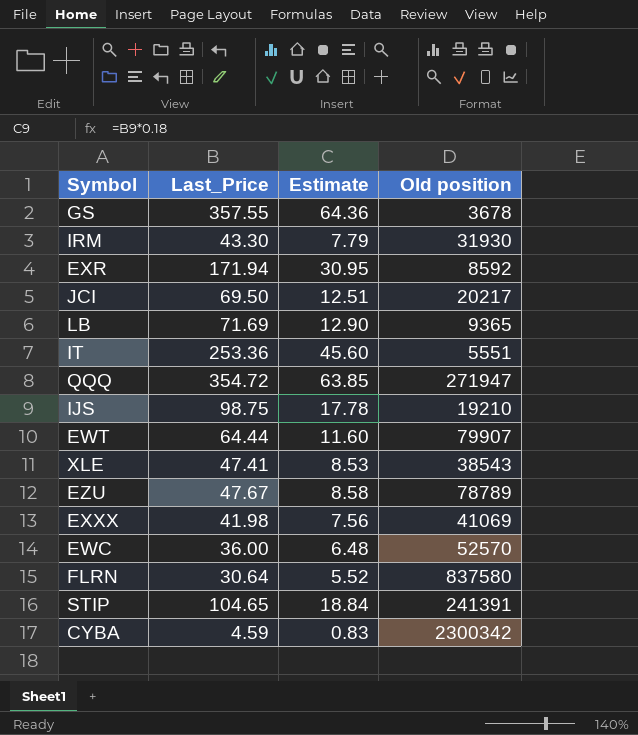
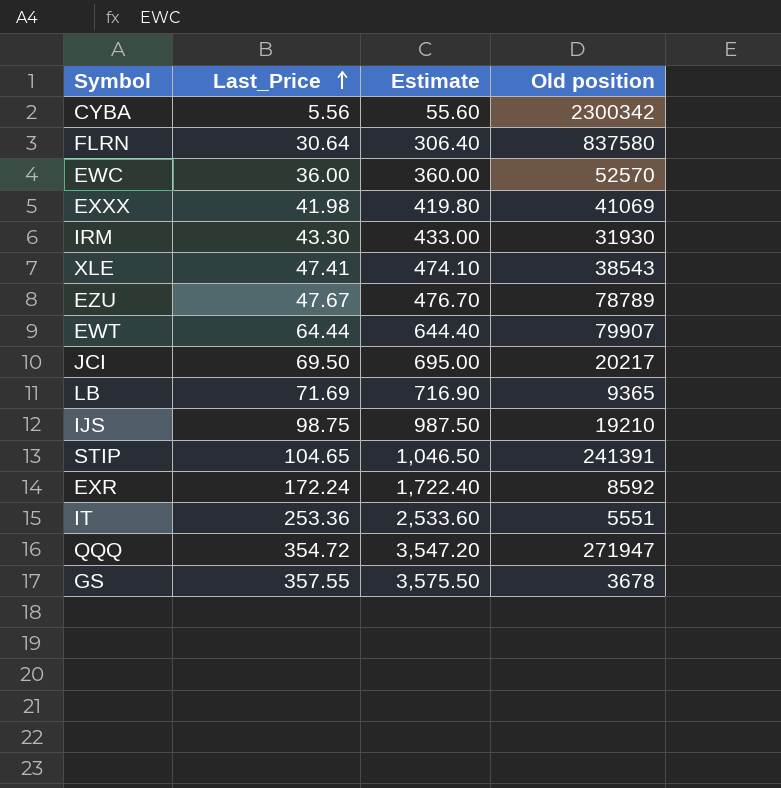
row order: none -> Last_Price ascending
column Estimate | formula: [Last_Price] * 0.18 -> [Last_Price] * 10
CYBA | Last_Price: 4.59 -> 5.56
EXR | Last_Price: 171.94 -> 172.24

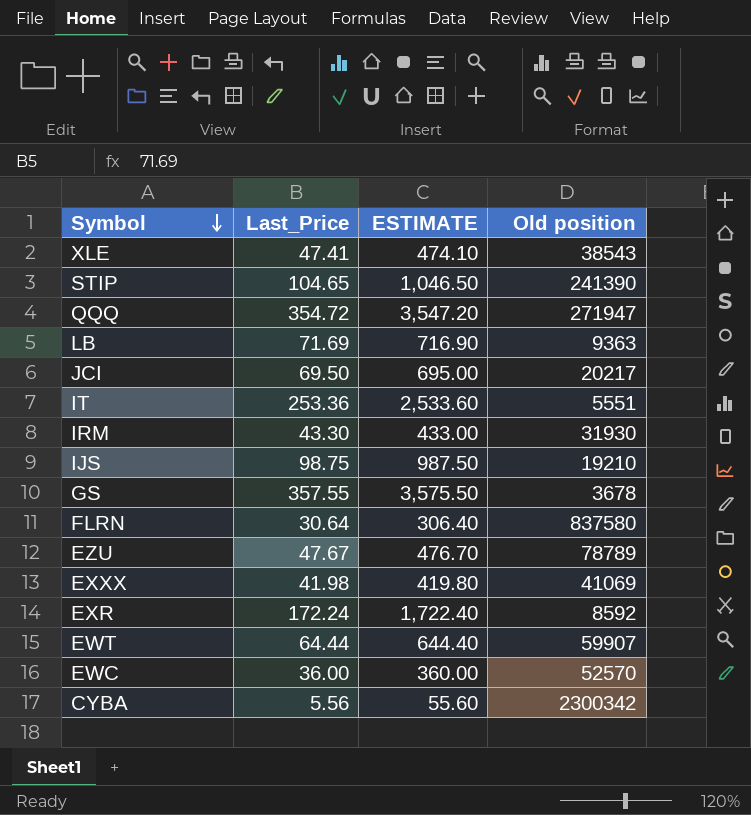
row order: Last_Price ascending -> Symbol descending
column name: Estimate -> ESTIMATE
STIP | Old position: 241391 -> 241390
LB | Old position: 9365 -> 9363
EWT | Old position: 79907 -> 59907

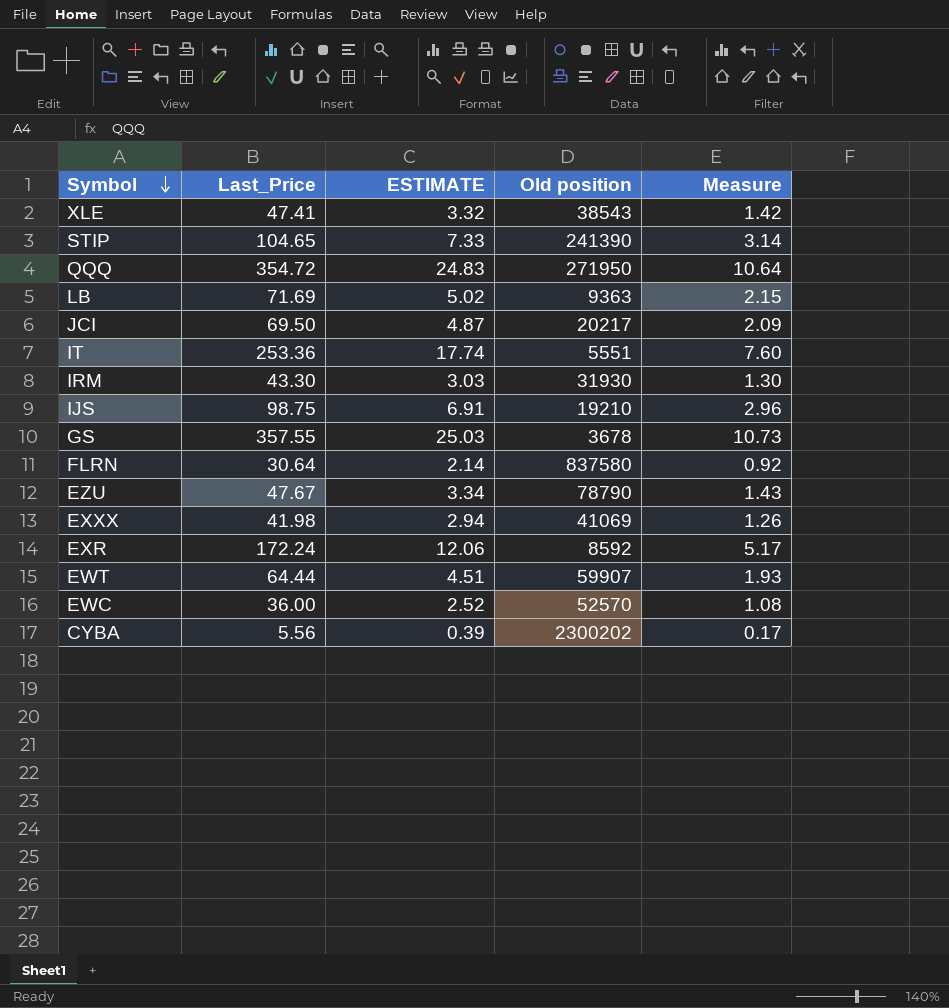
column ESTIMATE | formula: [Last_Price] * 10 -> [Last_Price] * 0.07
column Measure | formula: none -> [Last_Price] * 0.03
QQQ | Old position: 271947 -> 271950
EZU | Old position: 78789 -> 78790
CYBA | Old position: 2300342 -> 2300202

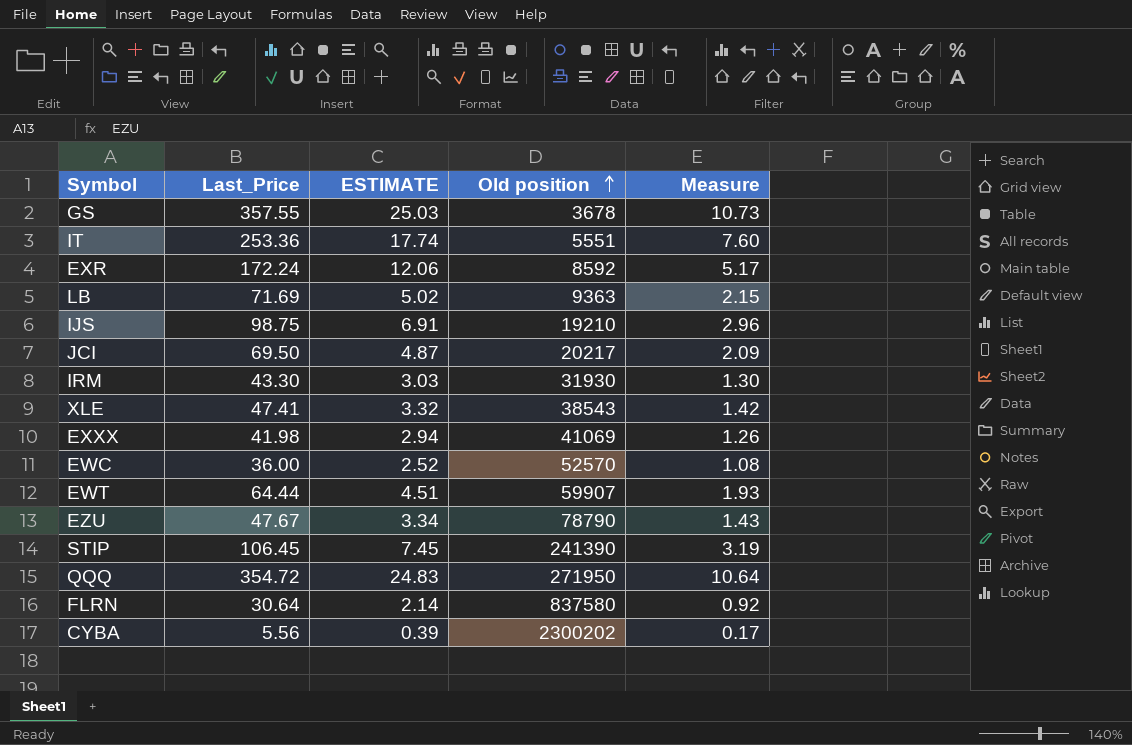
row order: Symbol descending -> Old position ascending
STIP | Last_Price: 104.65 -> 106.45
STIP | ESTIMATE: 7.33 -> 7.45
STIP | Measure: 3.14 -> 3.19

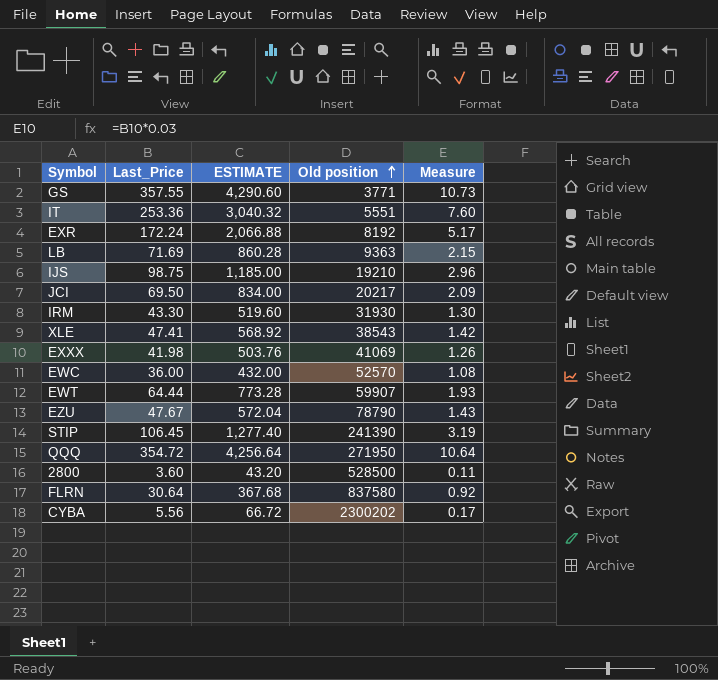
column ESTIMATE | formula: [Last_Price] * 0.07 -> [Last_Price] * 12
GS | Old position: 3678 -> 3771
EXR | Old position: 8592 -> 8192
row 2800: none -> 3.60 | 43.20 | 528500 | 0.11

